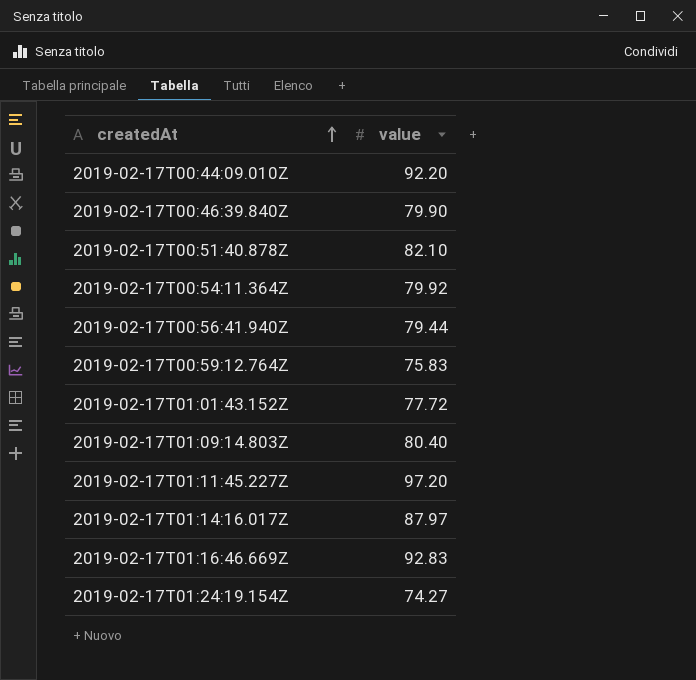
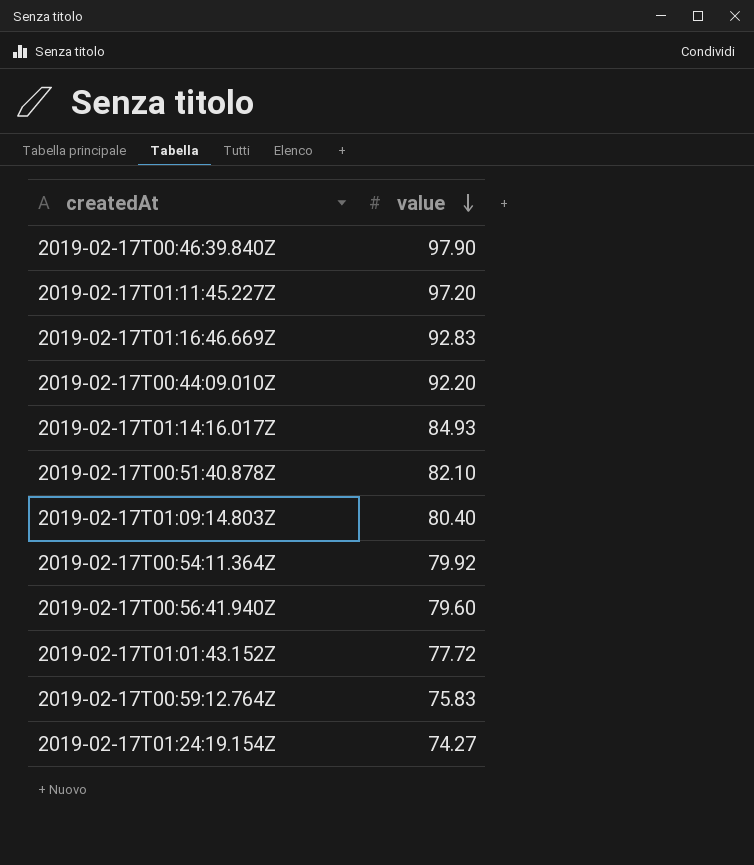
row order: createdAt ascending -> value descending
2019-02-17T00:46:39.840Z | value: 79.90 -> 97.90
2019-02-17T01:14:16.017Z | value: 87.97 -> 84.93
2019-02-17T00:56:41.940Z | value: 79.44 -> 79.60

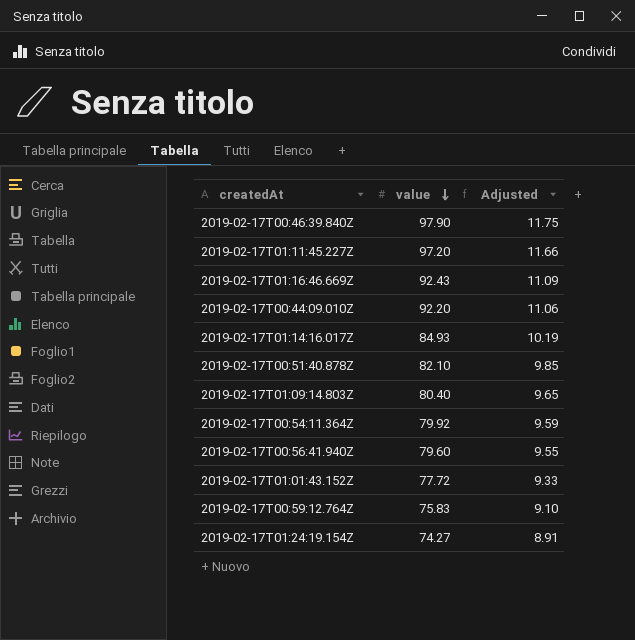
column Adjusted | formula: none -> [value] * 0.12
2019-02-17T01:16:46.669Z | value: 92.83 -> 92.43

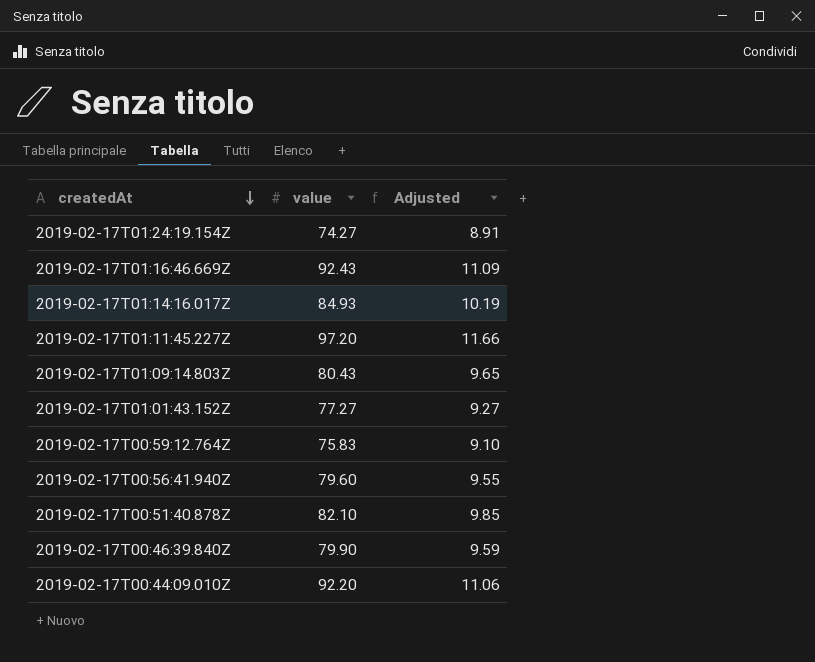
row order: value descending -> createdAt descending
row 2019-02-17T00:54:11.364Z: 79.92 | 9.59 -> none
2019-02-17T01:09:14.803Z | value: 80.40 -> 80.43
2019-02-17T01:01:43.152Z | value: 77.72 -> 77.27
2019-02-17T01:01:43.152Z | Adjusted: 9.33 -> 9.27
2019-02-17T00:46:39.840Z | value: 97.90 -> 79.90
2019-02-17T00:46:39.840Z | Adjusted: 11.75 -> 9.59

